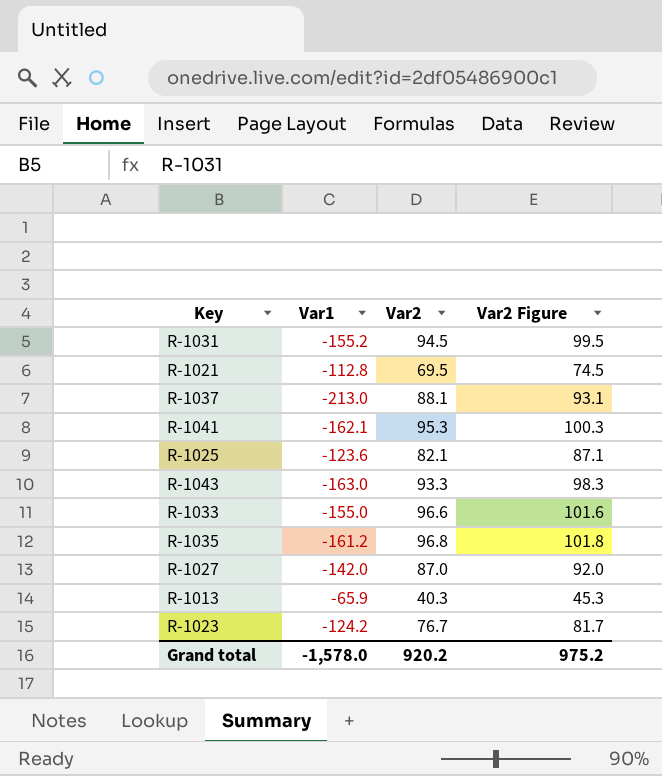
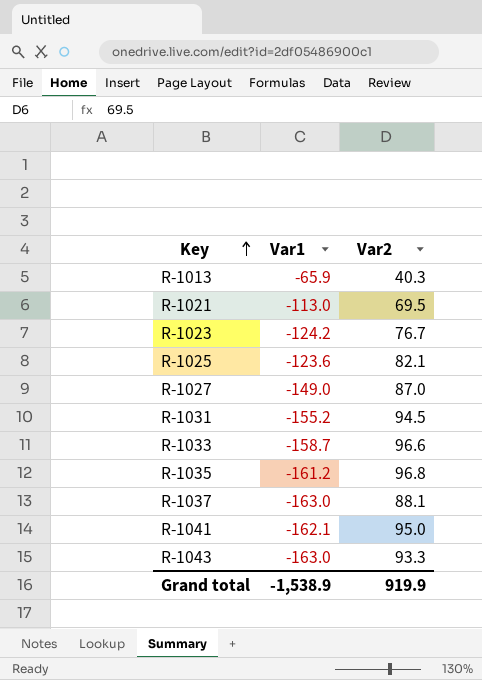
row order: none -> Key ascending
column Var2 Figure | formula: [Var2] + 5 -> none
R-1021 | Var1: -112.8 -> -113.0
R-1027 | Var1: -142.0 -> -149.0
R-1033 | Var1: -155.0 -> -158.7
R-1037 | Var1: -213.0 -> -163.0
R-1041 | Var2: 95.3 -> 95.0
Grand total | Var1: -1,578.0 -> -1,538.9
Grand total | Var2: 920.2 -> 919.9

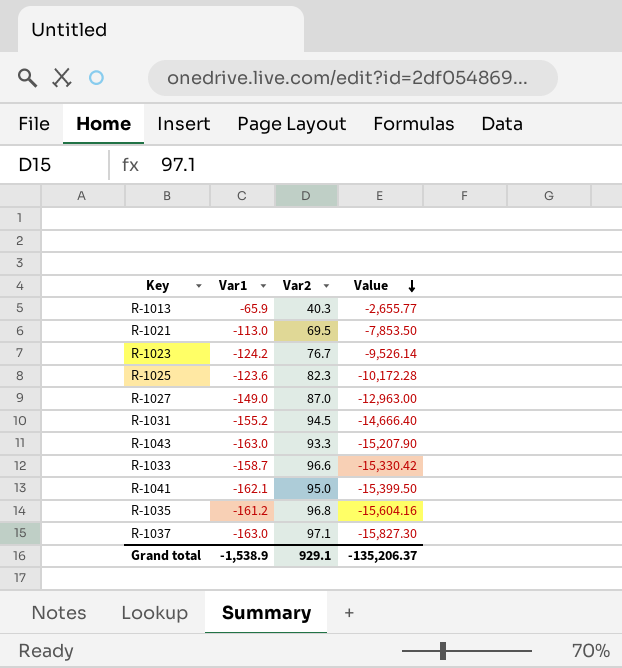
row order: Key ascending -> Value descending
column Value | formula: none -> [Var1] * [Var2]
R-1025 | Var2: 82.1 -> 82.3
R-1037 | Var2: 88.1 -> 97.1
Grand total | Var2: 919.9 -> 929.1

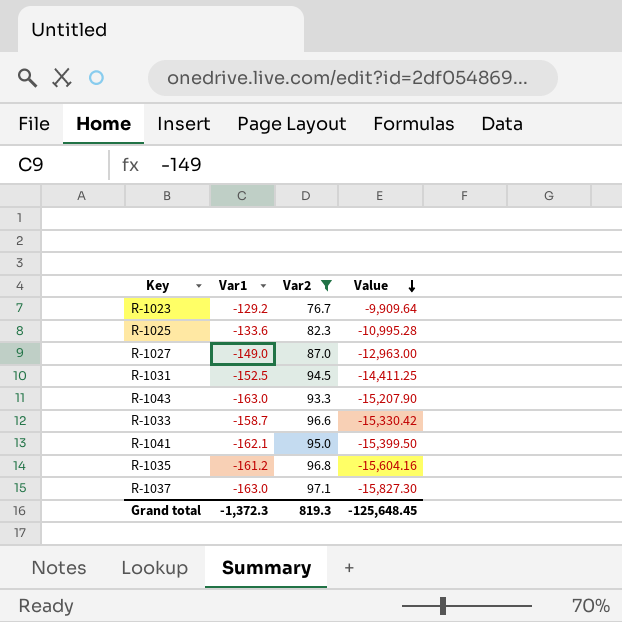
filter: none -> Var2 >= 76.7
R-1023 | Var1: -124.2 -> -129.2
R-1023 | Value: -9,526.14 -> -9,909.64
R-1025 | Var1: -123.6 -> -133.6
R-1025 | Value: -10,172.28 -> -10,995.28
R-1031 | Var1: -155.2 -> -152.5
R-1031 | Value: -14,666.40 -> -14,411.25
Grand total | Var1: -1,538.9 -> -1,372.3
Grand total | Var2: 929.1 -> 819.3
Grand total | Value: -135,206.37 -> -125,648.45

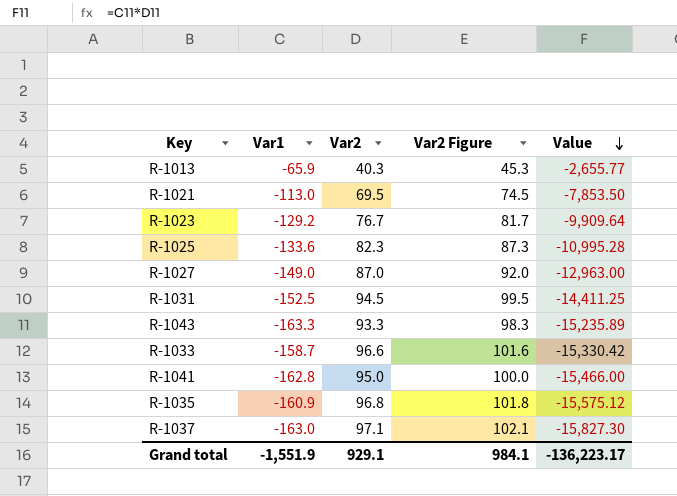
filter: Var2 >= 76.7 -> none
column Var2 Figure | formula: none -> [Var2] + 5
R-1043 | Var1: -163.0 -> -163.3
R-1043 | Value: -15,207.90 -> -15,235.89
R-1041 | Var1: -162.1 -> -162.8
R-1041 | Value: -15,399.50 -> -15,466.00
R-1035 | Var1: -161.2 -> -160.9
R-1035 | Value: -15,604.16 -> -15,575.12
Grand total | Var1: -1,372.3 -> -1,551.9
Grand total | Var2: 819.3 -> 929.1
Grand total | Value: -125,648.45 -> -136,223.17

